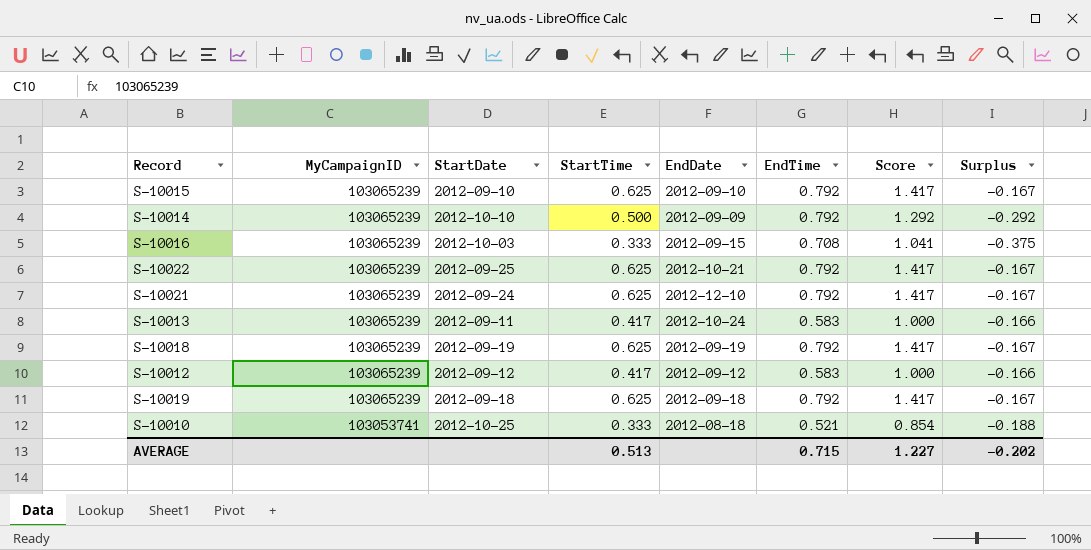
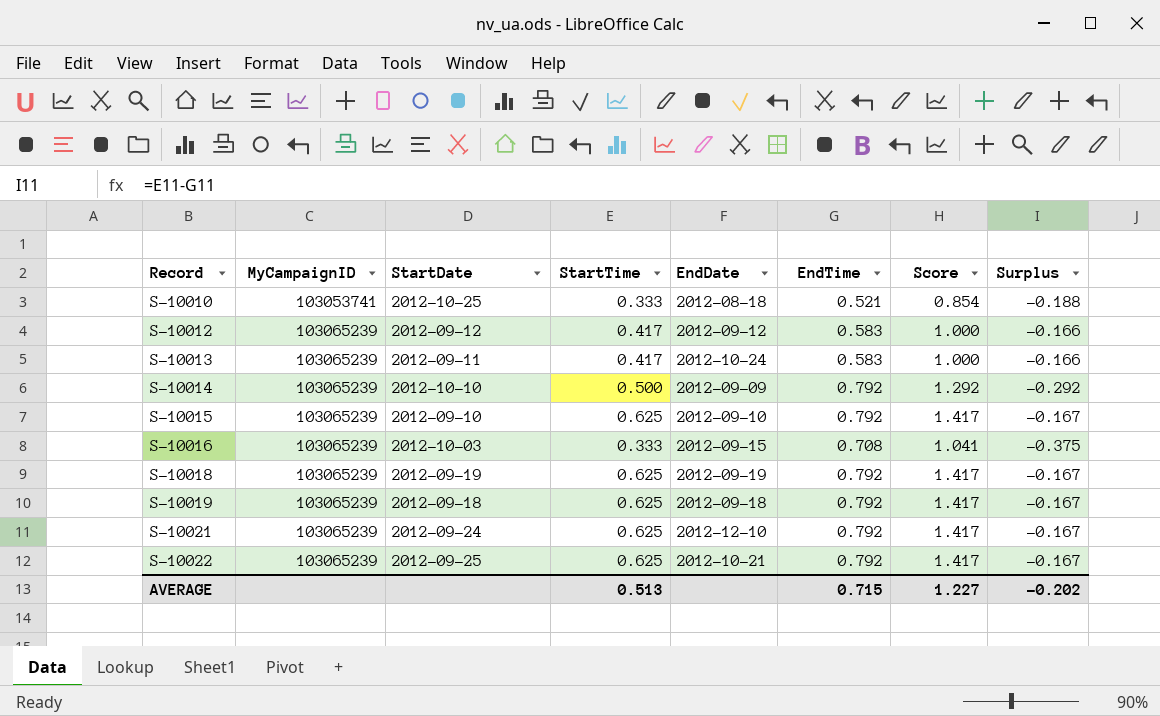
row order: MyCampaignID descending -> Record ascending

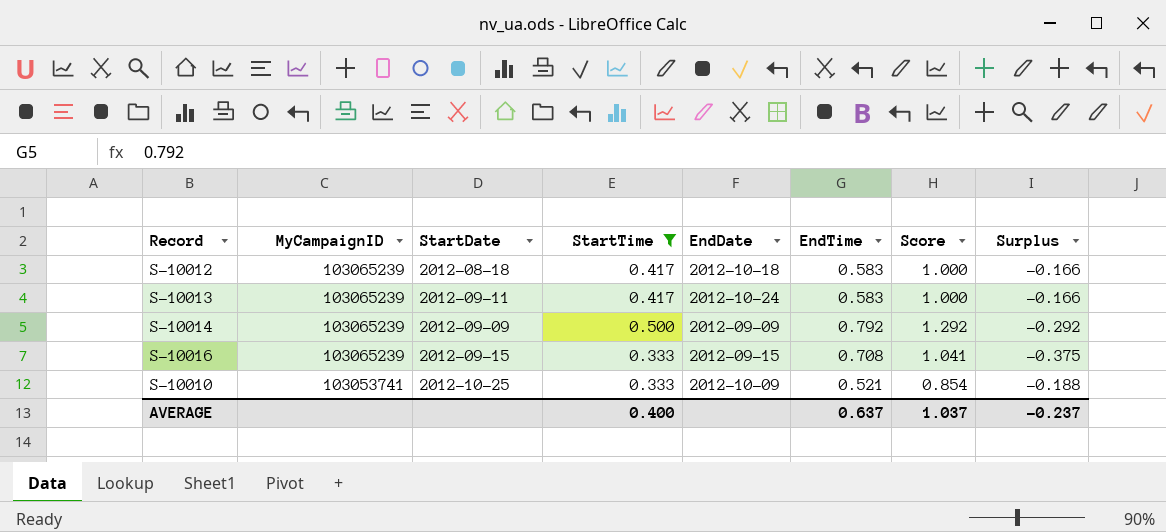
filter: none -> StartTime != 0.625
row order: Record ascending -> MyCampaignID descending
S-10012 | StartDate: 2012-09-12 -> 2012-08-18
S-10012 | EndDate: 2012-09-12 -> 2012-10-18
S-10014 | StartDate: 2012-10-10 -> 2012-09-09
S-10016 | StartDate: 2012-10-03 -> 2012-09-15
S-10010 | EndDate: 2012-08-18 -> 2012-10-09
AVERAGE | StartTime: 0.513 -> 0.400
AVERAGE | EndTime: 0.715 -> 0.637
AVERAGE | Score: 1.227 -> 1.037
AVERAGE | Surplus: -0.202 -> -0.237

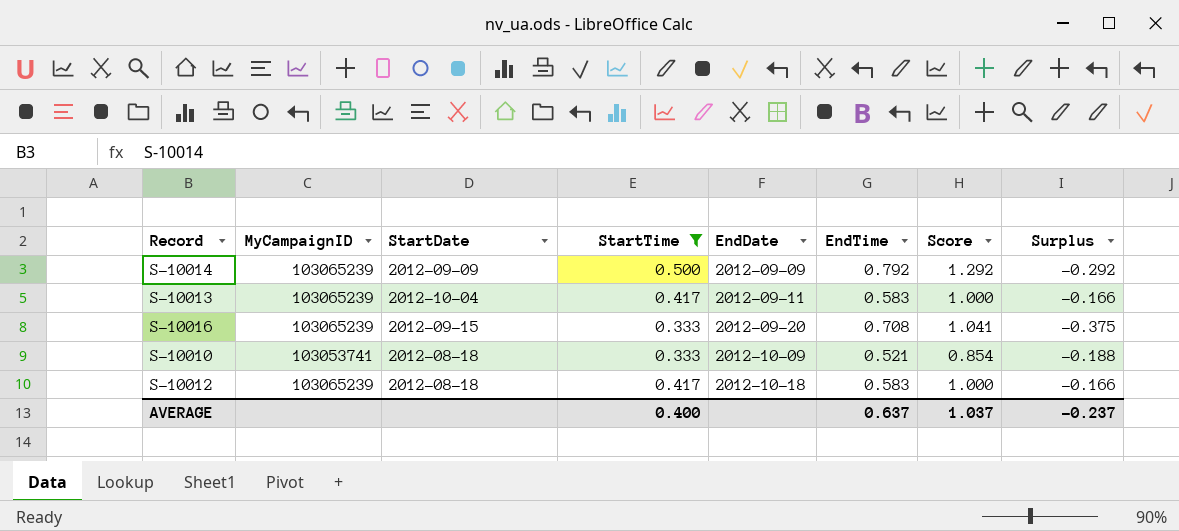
row order: MyCampaignID descending -> EndDate ascending
S-10013 | StartDate: 2012-09-11 -> 2012-10-04
S-10013 | EndDate: 2012-10-24 -> 2012-09-11
S-10016 | EndDate: 2012-09-15 -> 2012-09-20
S-10010 | StartDate: 2012-10-25 -> 2012-08-18

